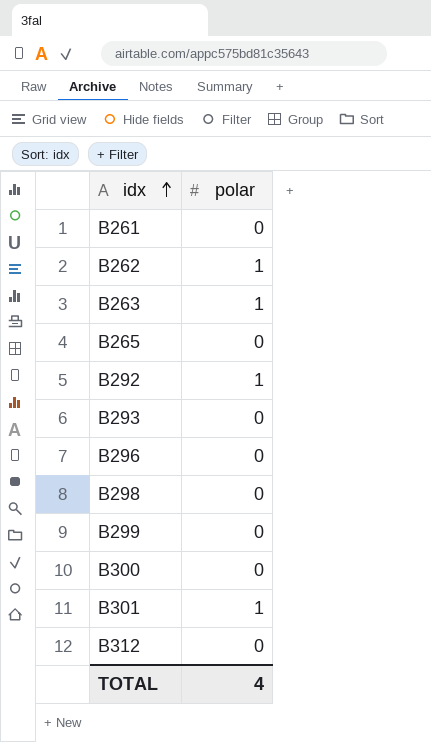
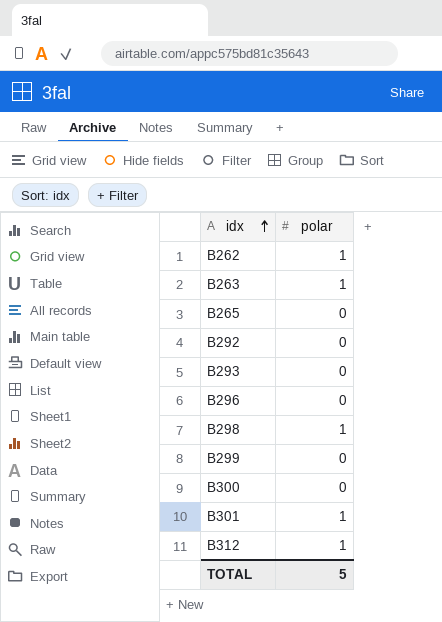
row B261: 0 -> none
B292 | polar: 1 -> 0
B298 | polar: 0 -> 1
B312 | polar: 0 -> 1
TOTAL | polar: 4 -> 5

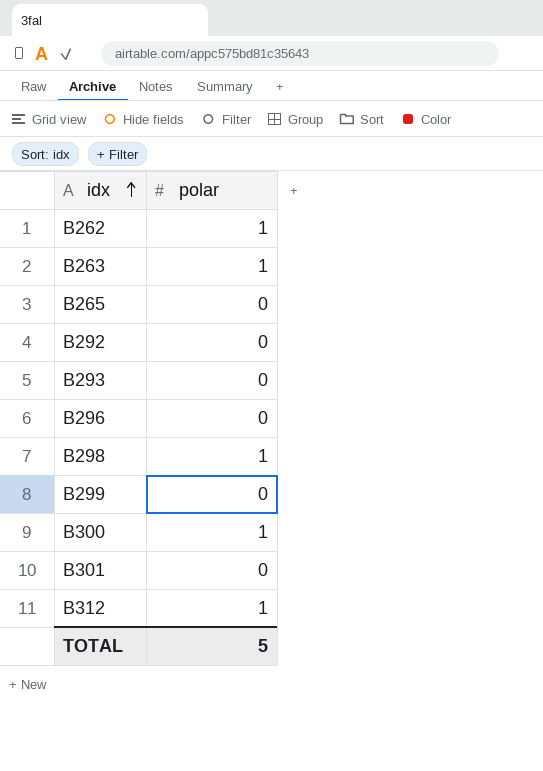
B300 | polar: 0 -> 1
B301 | polar: 1 -> 0

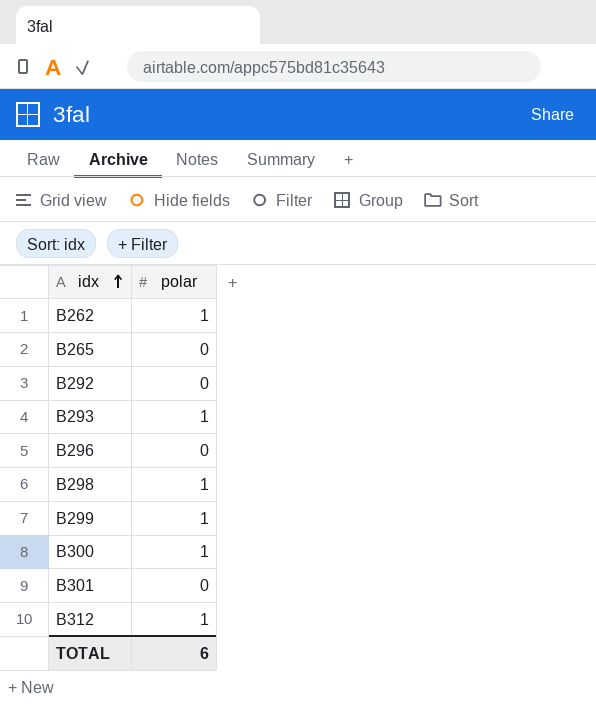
row B263: 1 -> none
B293 | polar: 0 -> 1
B299 | polar: 0 -> 1
TOTAL | polar: 5 -> 6

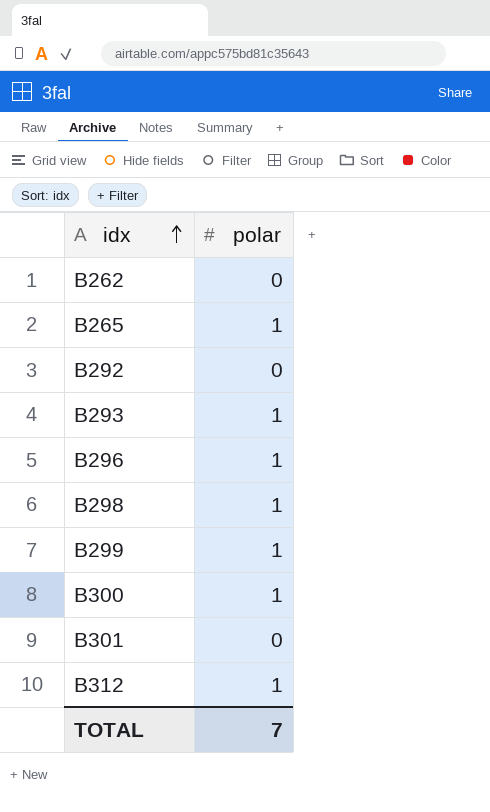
B262 | polar: 1 -> 0
B265 | polar: 0 -> 1
B296 | polar: 0 -> 1
TOTAL | polar: 6 -> 7

